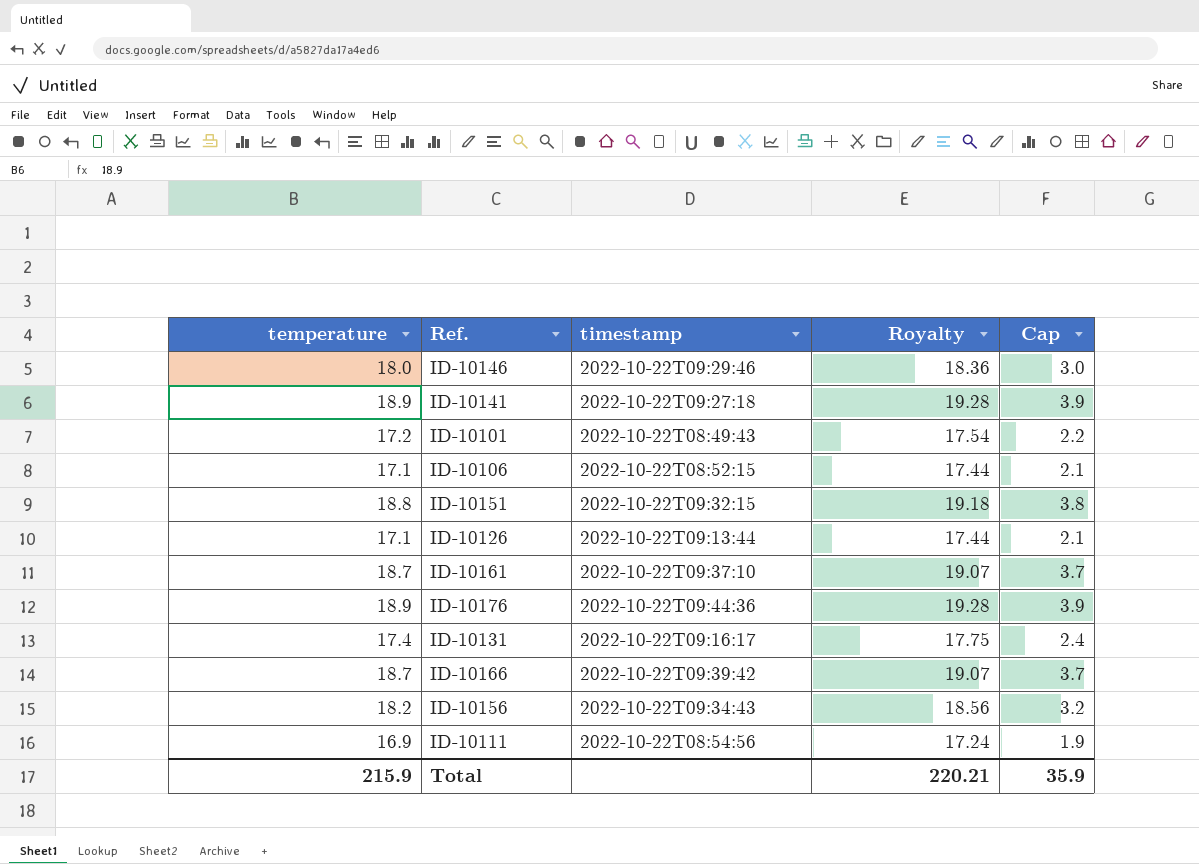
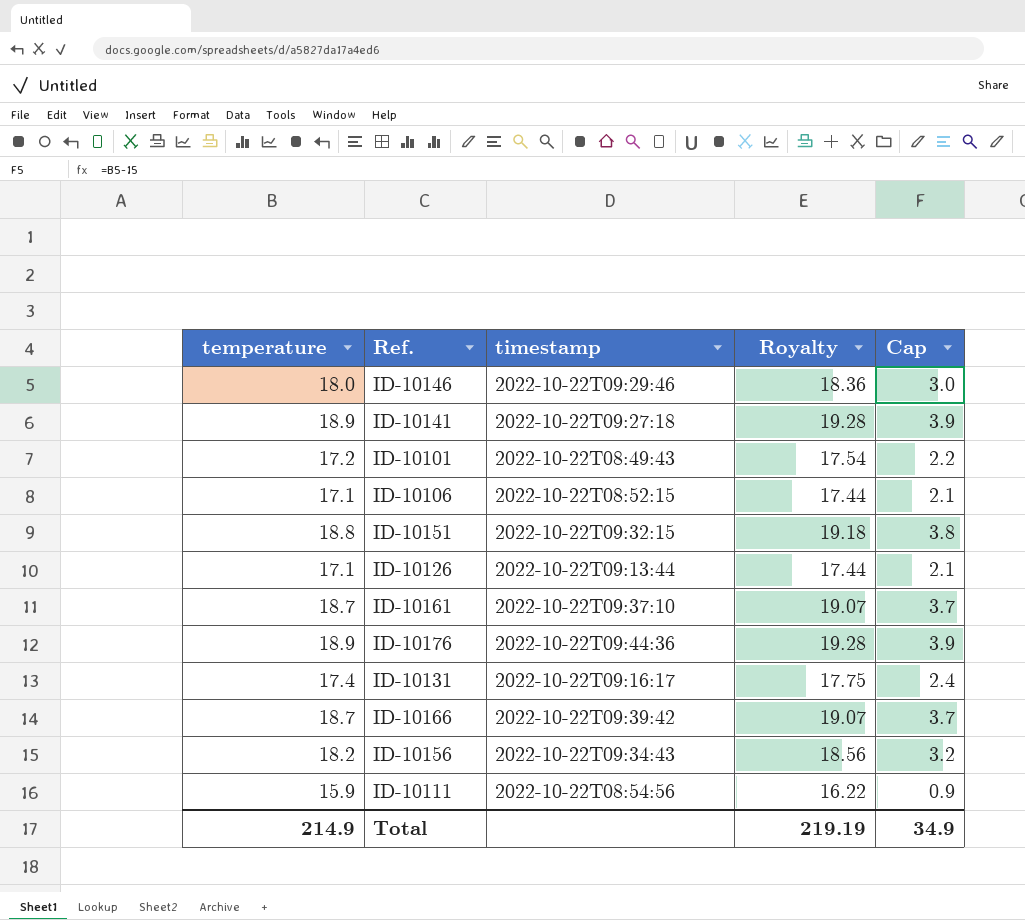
ID-10111 | temperature: 16.9 -> 15.9
ID-10111 | Royalty: 17.24 -> 16.22
ID-10111 | Cap: 1.9 -> 0.9
Total | temperature: 215.9 -> 214.9
Total | Royalty: 220.21 -> 219.19
Total | Cap: 35.9 -> 34.9

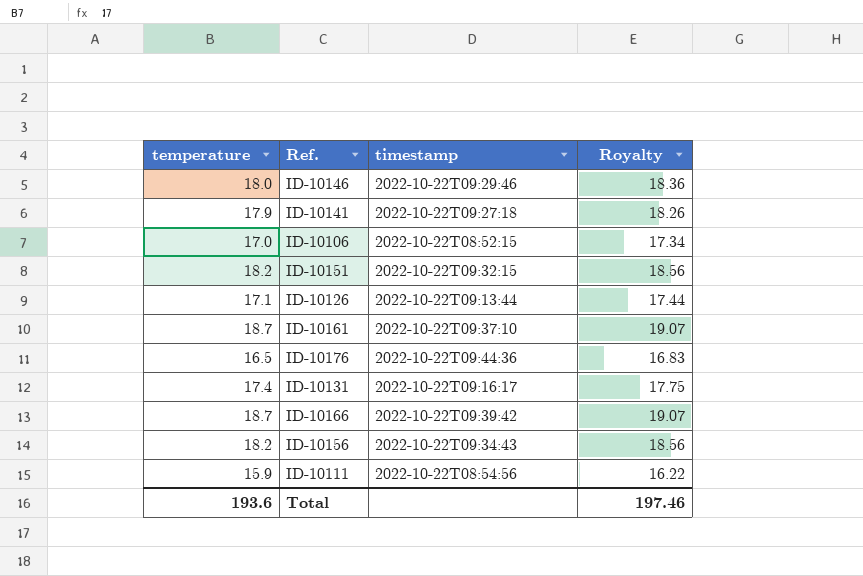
column Cap | formula: [temperature] - 15 -> none
row ID-10101: 17.2 | 2022-10-22T08:49:43 | 17.54 | 2.2 -> none
ID-10141 | temperature: 18.9 -> 17.9
ID-10141 | Royalty: 19.28 -> 18.26
ID-10106 | temperature: 17.1 -> 17.0
ID-10106 | Royalty: 17.44 -> 17.34
ID-10151 | temperature: 18.8 -> 18.2
ID-10151 | Royalty: 19.18 -> 18.56
ID-10176 | temperature: 18.9 -> 16.5
ID-10176 | Royalty: 19.28 -> 16.83
Total | temperature: 214.9 -> 193.6
Total | Royalty: 219.19 -> 197.46

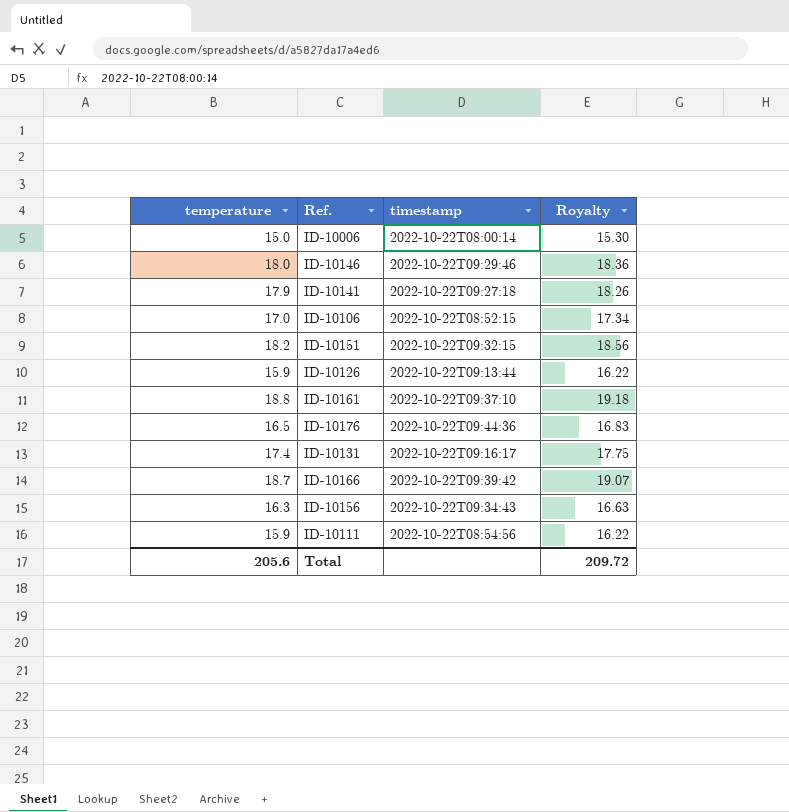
row ID-10006: none -> 15.0 | 2022-10-22T08:00:14 | 15.30
ID-10126 | temperature: 17.1 -> 15.9
ID-10126 | Royalty: 17.44 -> 16.22
ID-10161 | temperature: 18.7 -> 18.8
ID-10161 | Royalty: 19.07 -> 19.18
ID-10156 | temperature: 18.2 -> 16.3
ID-10156 | Royalty: 18.56 -> 16.63
Total | temperature: 193.6 -> 205.6
Total | Royalty: 197.46 -> 209.72

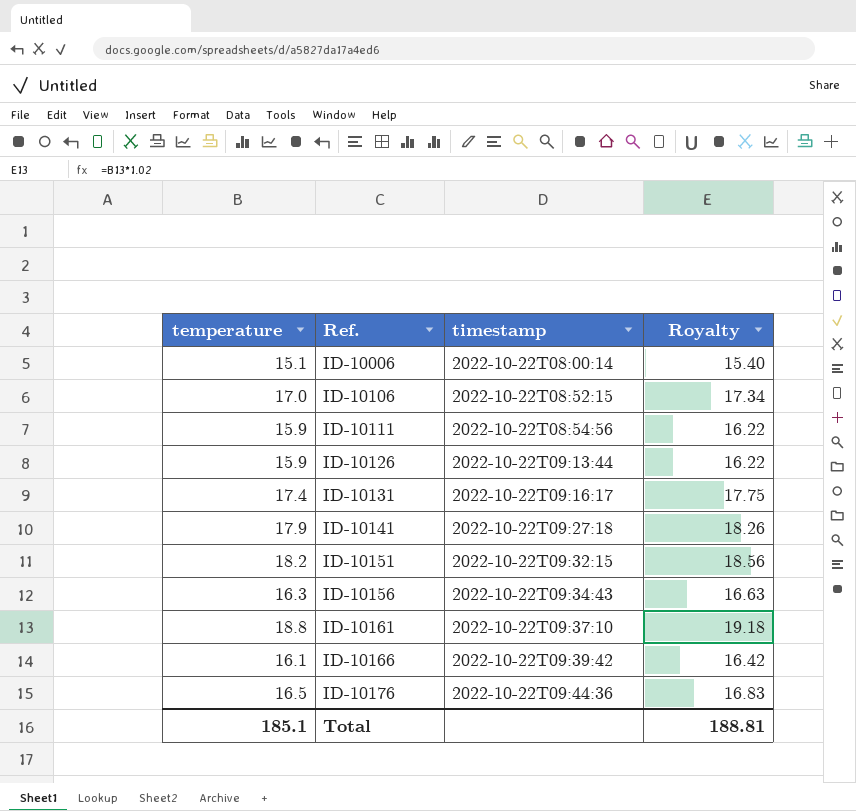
row order: none -> Ref. ascending
row ID-10146: 18.0 | 2022-10-22T09:29:46 | 18.36 -> none
ID-10006 | temperature: 15.0 -> 15.1
ID-10006 | Royalty: 15.30 -> 15.40
ID-10166 | temperature: 18.7 -> 16.1
ID-10166 | Royalty: 19.07 -> 16.42
Total | temperature: 205.6 -> 185.1
Total | Royalty: 209.72 -> 188.81

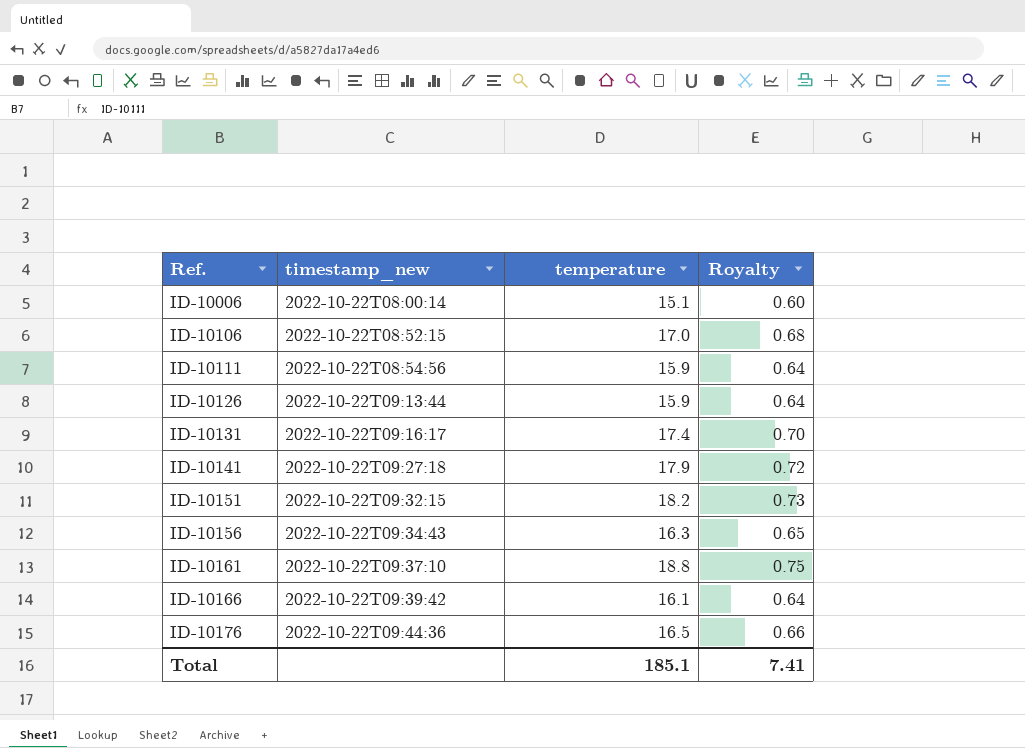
column name: timestamp -> timestamp_new
column temperature | position: 1 -> 3
column Royalty | formula: [temperature] * 1.02 -> [temperature] * 0.04
Total | Royalty: 188.81 -> 7.41

